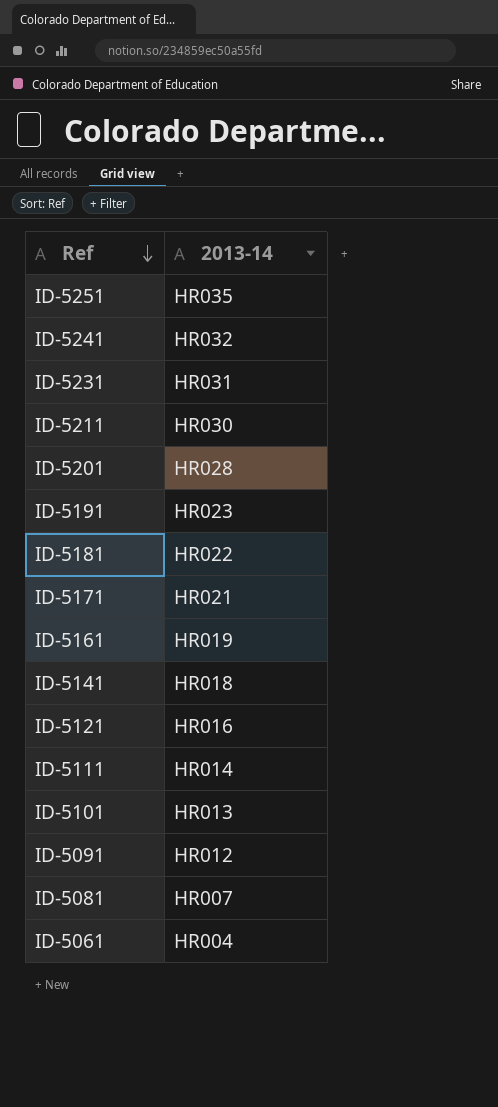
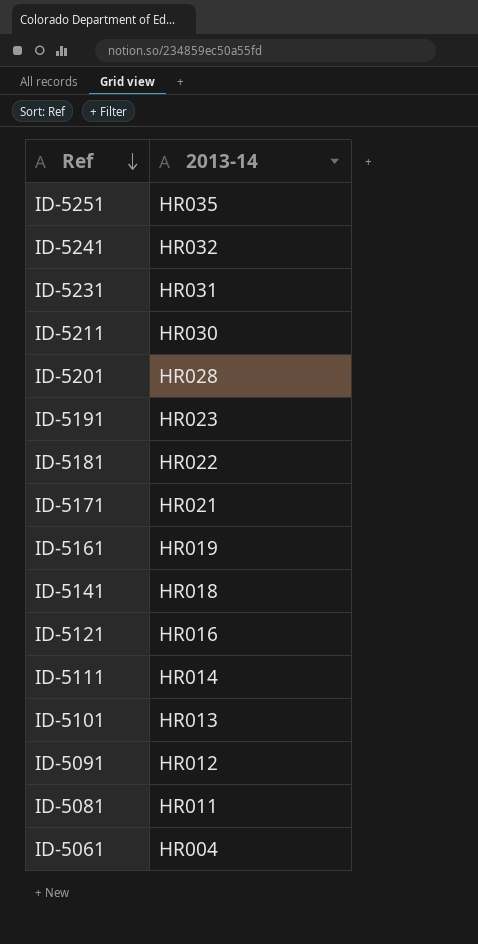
ID-5081 | 2013-14: HR007 -> HR011

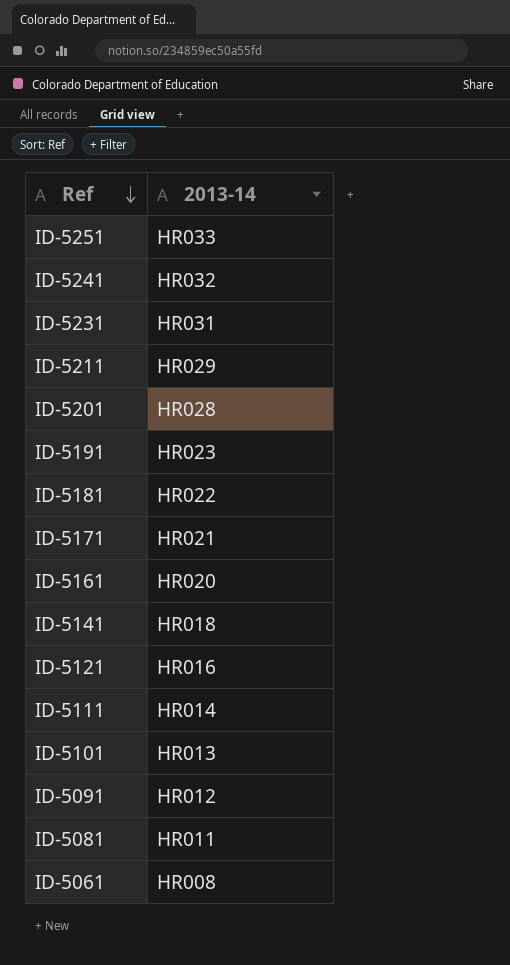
ID-5251 | 2013-14: HR035 -> HR033
ID-5211 | 2013-14: HR030 -> HR029
ID-5161 | 2013-14: HR019 -> HR020
ID-5061 | 2013-14: HR004 -> HR008

